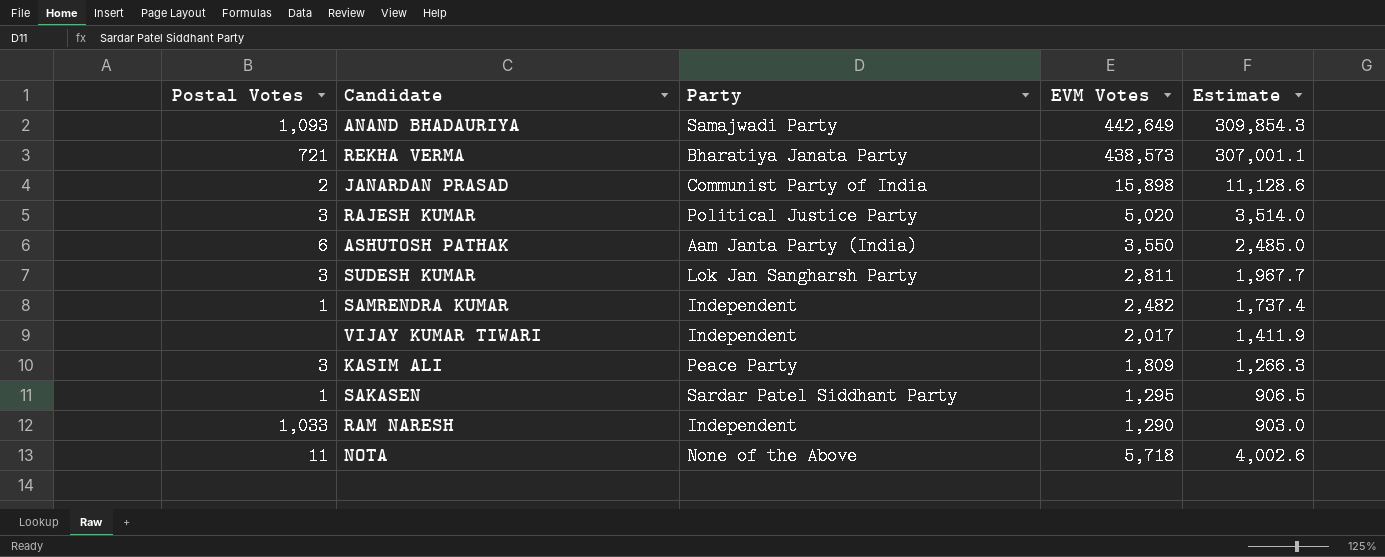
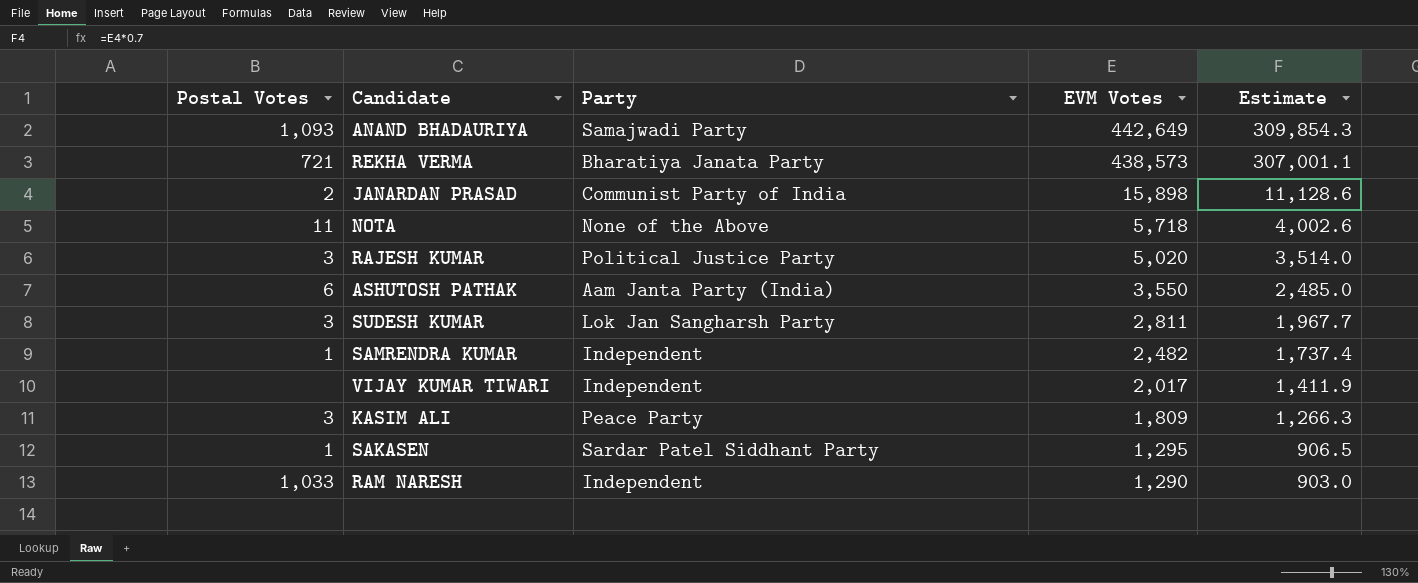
row order: none -> EVM Votes descending

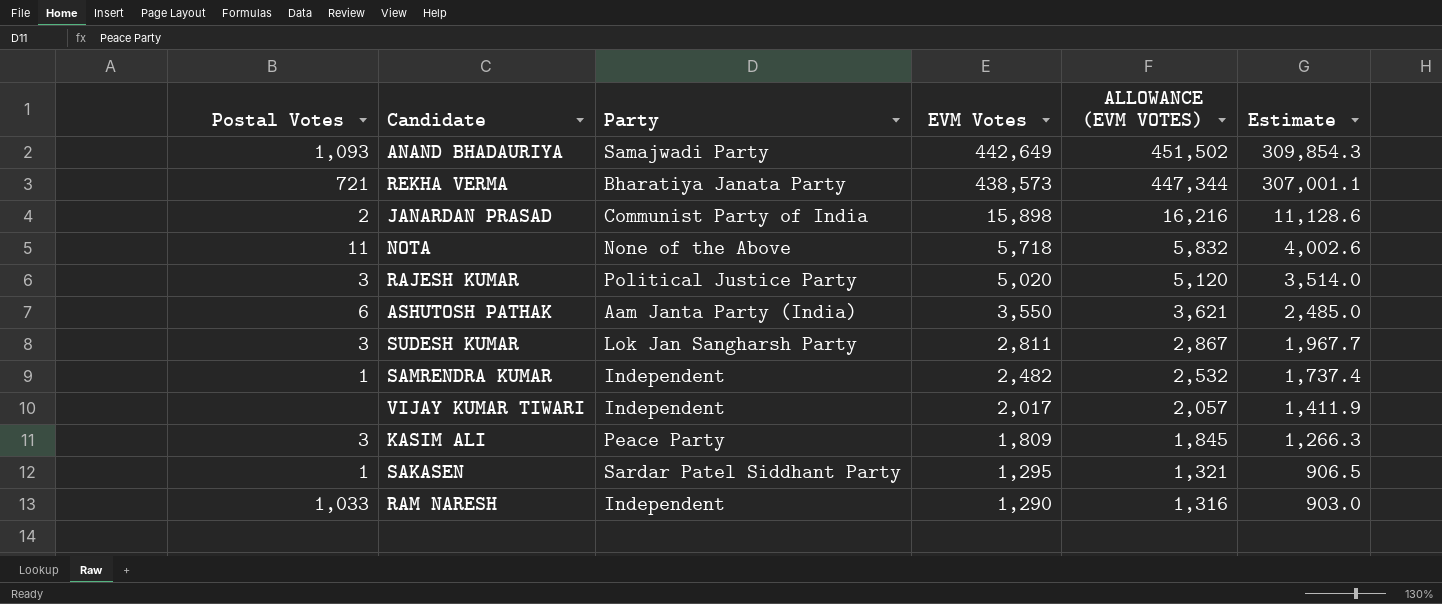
column ALLOWANCE (EVM VOTES) | formula: none -> [EVM Votes] * 1.02

